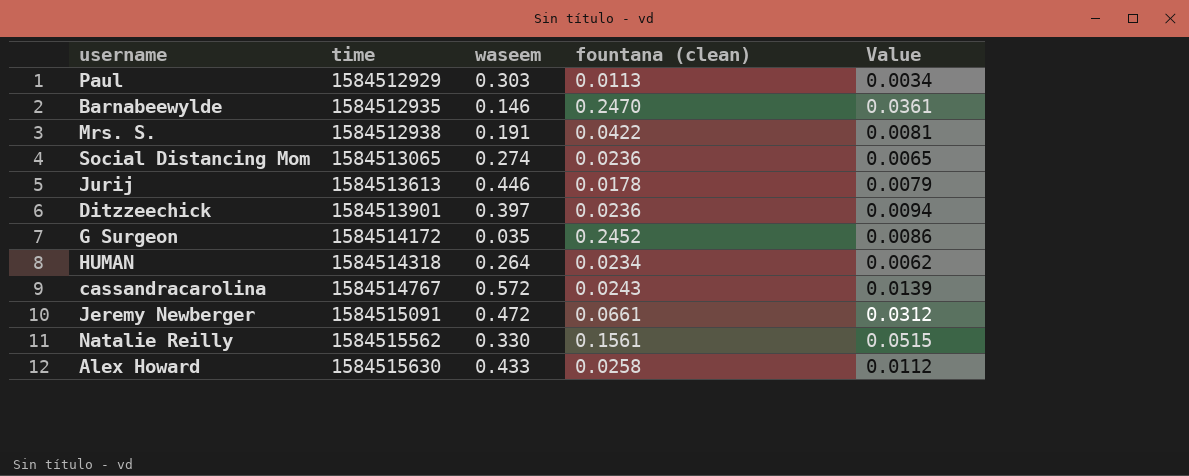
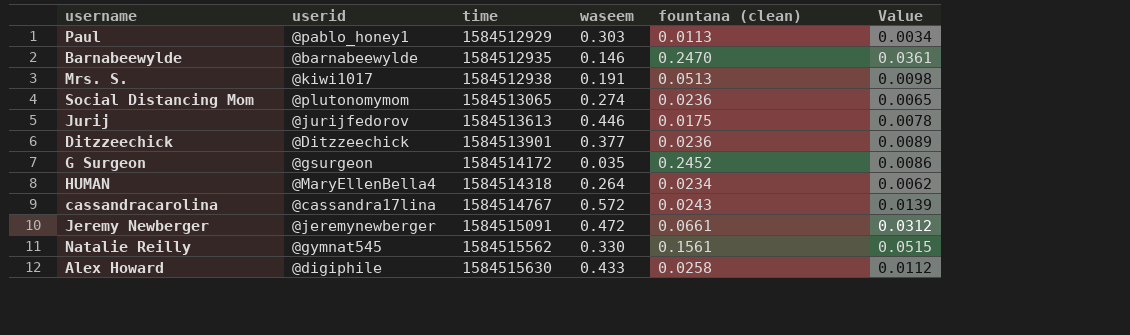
column userid | position: none -> 2
Mrs. S. | fountana (clean): 0.0422 -> 0.0513
Mrs. S. | Value: 0.0081 -> 0.0098
Jurij | fountana (clean): 0.0178 -> 0.0175
Jurij | Value: 0.0079 -> 0.0078
Ditzzeechick | waseem: 0.397 -> 0.377
Ditzzeechick | Value: 0.0094 -> 0.0089

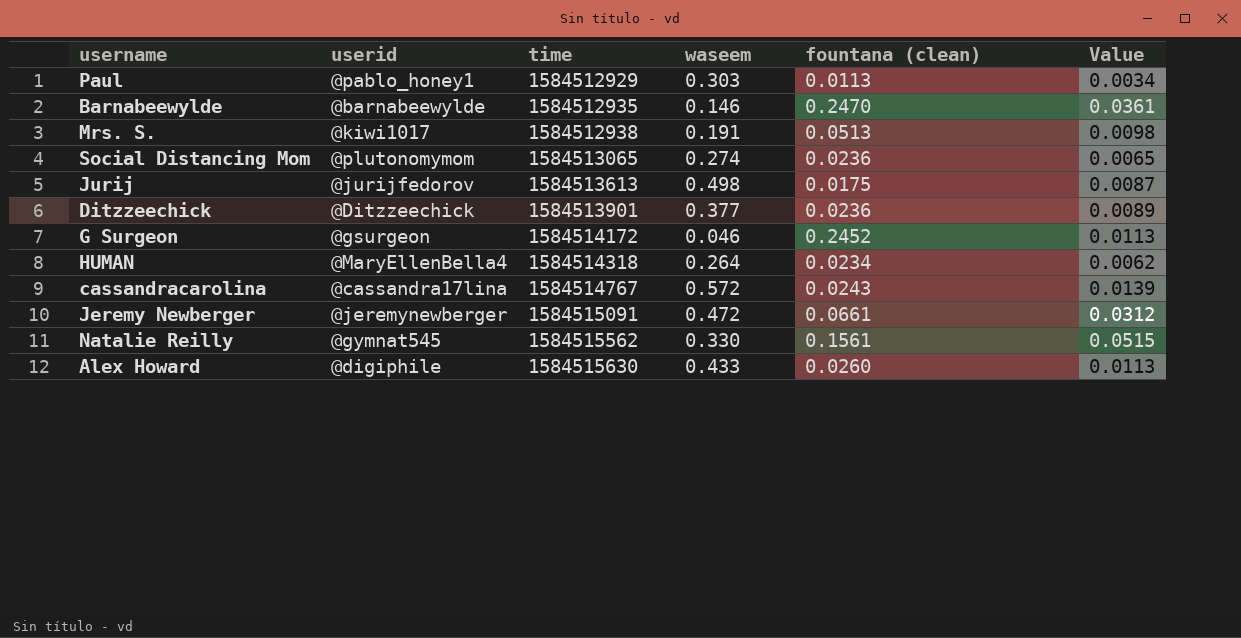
Jurij | waseem: 0.446 -> 0.498
Jurij | Value: 0.0078 -> 0.0087
G Surgeon | waseem: 0.035 -> 0.046
G Surgeon | Value: 0.0086 -> 0.0113
Alex Howard | fountana (clean): 0.0258 -> 0.0260
Alex Howard | Value: 0.0112 -> 0.0113

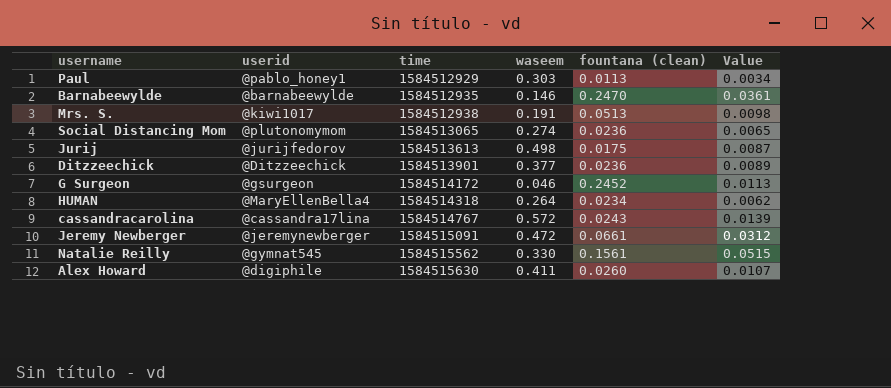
Alex Howard | waseem: 0.433 -> 0.411
Alex Howard | Value: 0.0113 -> 0.0107

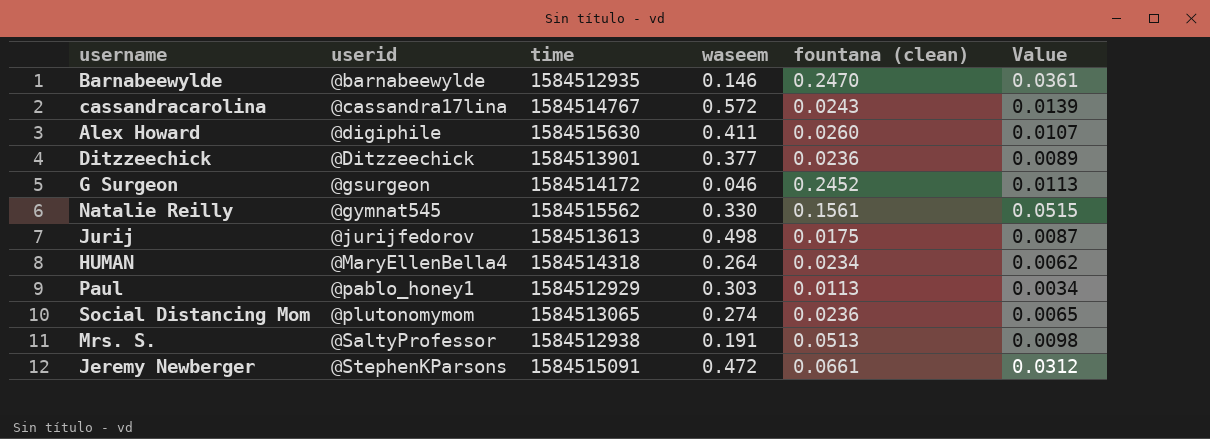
row order: time ascending -> userid ascending
Mrs. S. | userid: @kiwi1017 -> @SaltyProfessor
Jeremy Newberger | userid: @jeremynewberger -> @StephenKParsons

